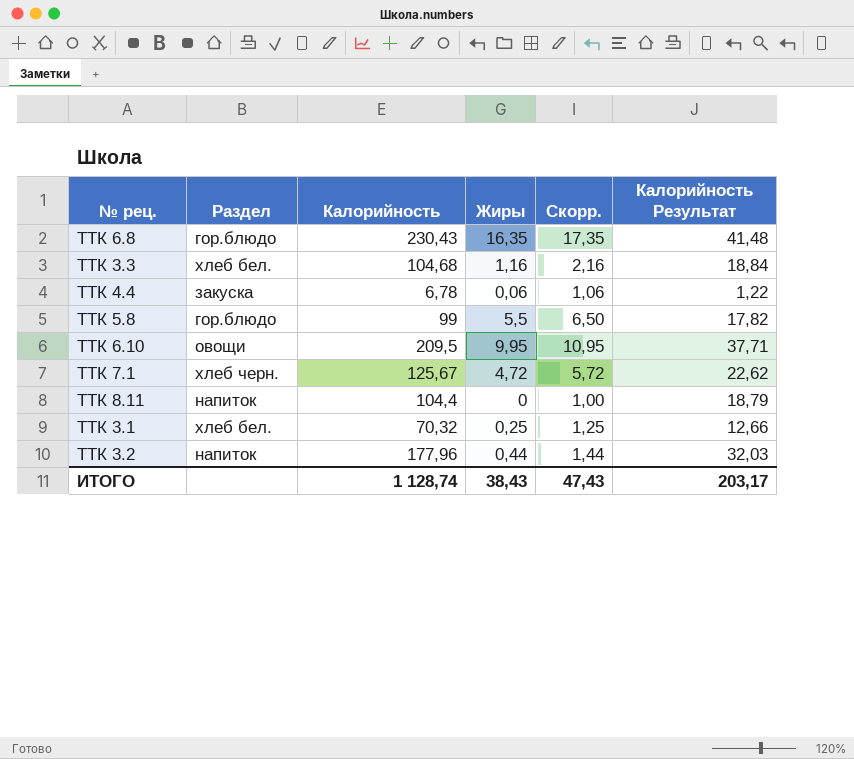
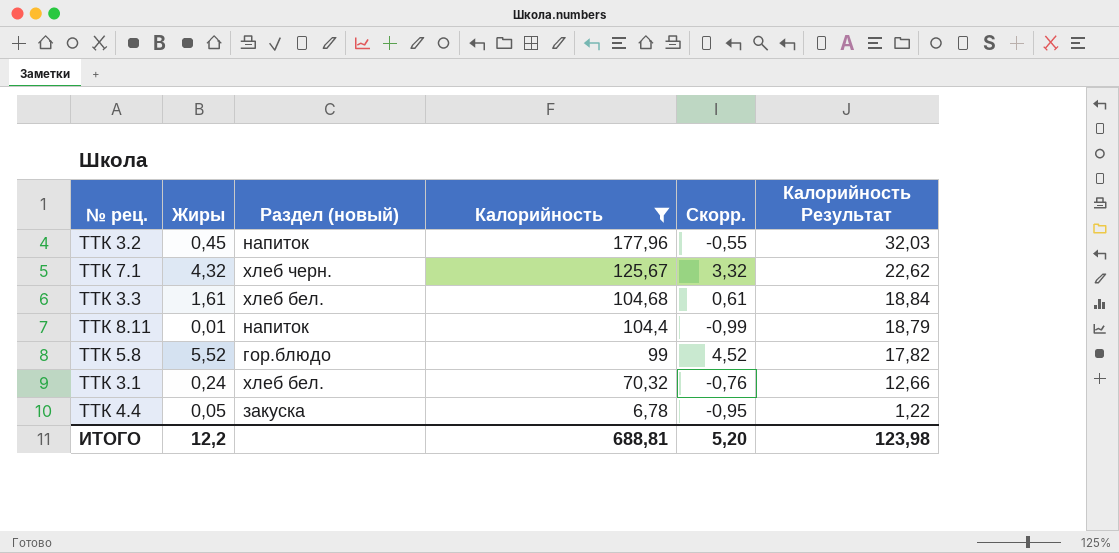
filter: none -> Калорийность <= 177,96
row order: none -> Калорийность descending
column Жиры | position: 4 -> 2
column name: Раздел -> Раздел (новый)
column Скорр. | formula: [Жиры] + 1 -> [Жиры] - 1
ТТК 3.2 | Жиры: 0,44 -> 0,45
ТТК 7.1 | Жиры: 4,72 -> 4,32
ТТК 3.3 | Жиры: 1,16 -> 1,61
ТТК 8.11 | Жиры: 0 -> 0,01
ТТК 5.8 | Жиры: 5,5 -> 5,52
ТТК 3.1 | Жиры: 0,25 -> 0,24
ТТК 4.4 | Жиры: 0,06 -> 0,05
ИТОГО | Жиры: 38,43 -> 12,2
ИТОГО | Калорийность: 1 128,74 -> 688,81
ИТОГО | Скорр.: 47,43 -> 5,20
ИТОГО | Калорийность Результат: 203,17 -> 123,98

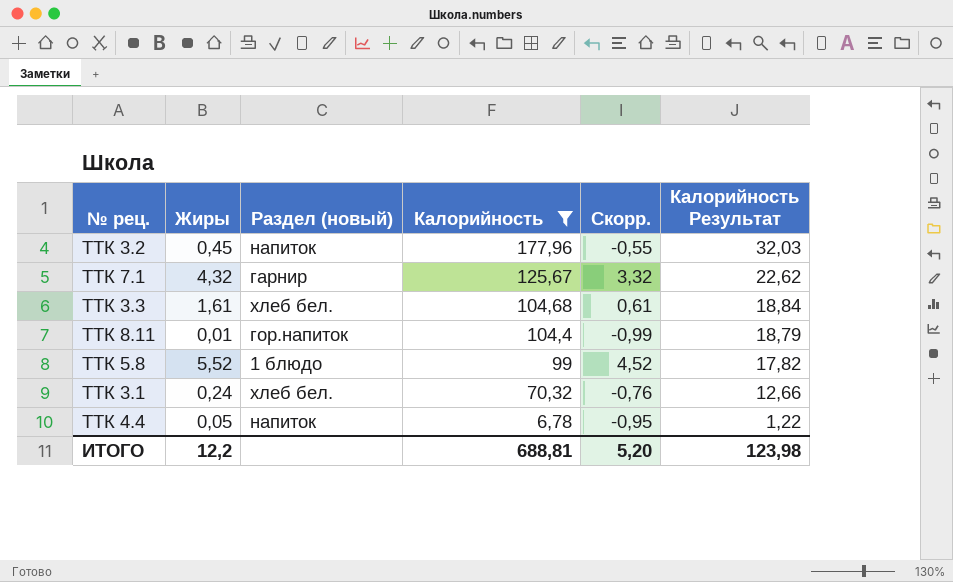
ТТК 7.1 | Раздел (новый): хлеб черн. -> гарнир
ТТК 8.11 | Раздел (новый): напиток -> гор.напиток
ТТК 5.8 | Раздел (новый): гор.блюдо -> 1 блюдо
ТТК 4.4 | Раздел (новый): закуска -> напиток

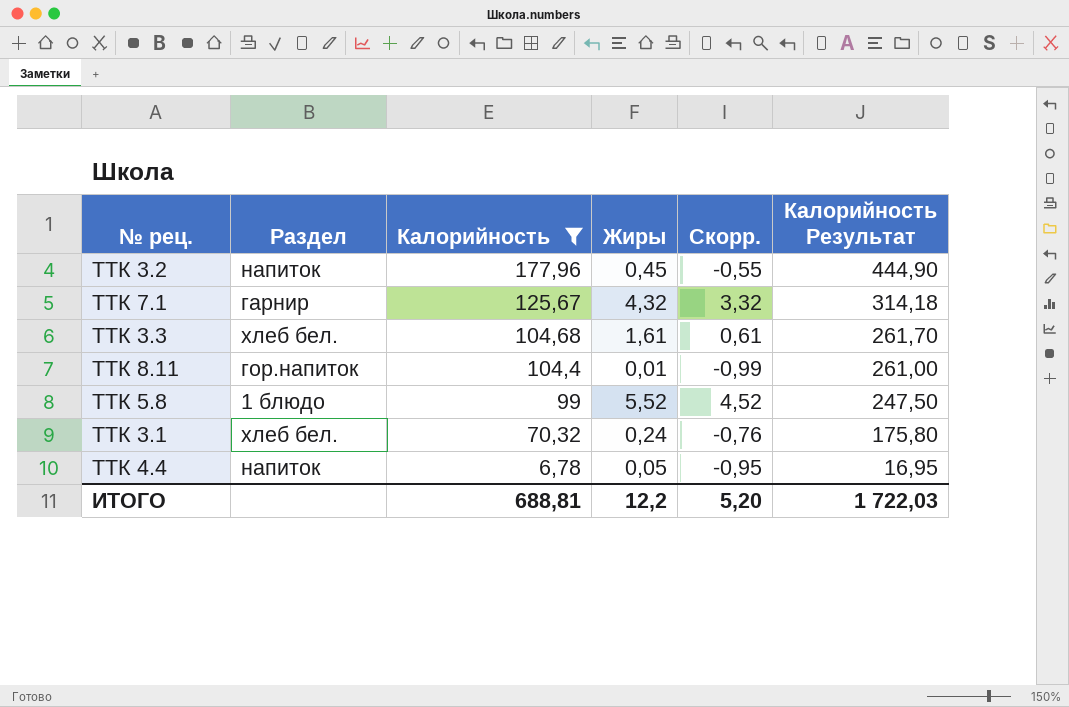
column name: Раздел (новый) -> Раздел
column Жиры | position: 2 -> 4
column Калорийность Результат | formula: [Калорийность] * 0,18 -> [Калорийность] * 2,5
ИТОГО | Калорийность Результат: 123,98 -> 1 722,03

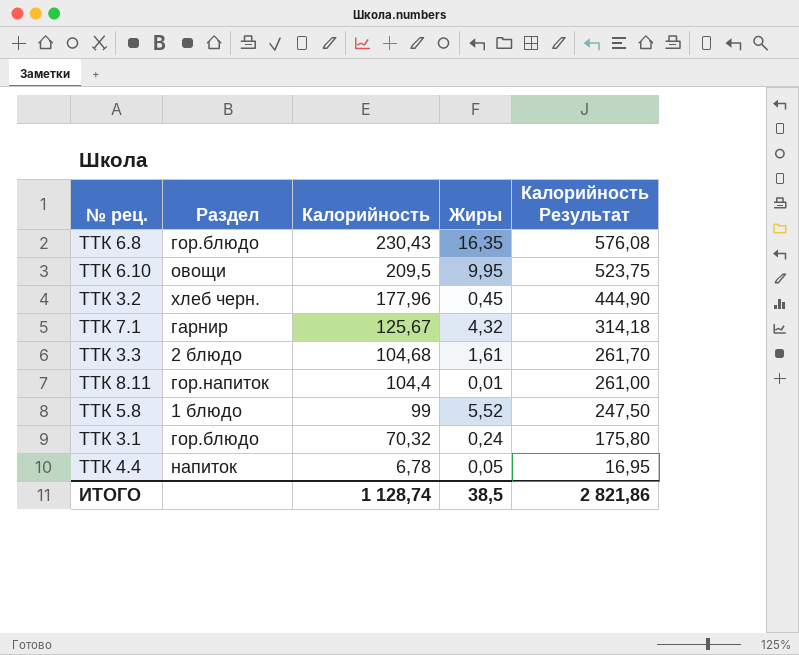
filter: Калорийность <= 177,96 -> none
column Скорр. | formula: [Жиры] - 1 -> none
ТТК 3.2 | Раздел: напиток -> хлеб черн.
ТТК 3.3 | Раздел: хлеб бел. -> 2 блюдо
ТТК 3.1 | Раздел: хлеб бел. -> гор.блюдо
ИТОГО | Калорийность: 688,81 -> 1 128,74
ИТОГО | Жиры: 12,2 -> 38,5
ИТОГО | Калорийность Результат: 1 722,03 -> 2 821,86

